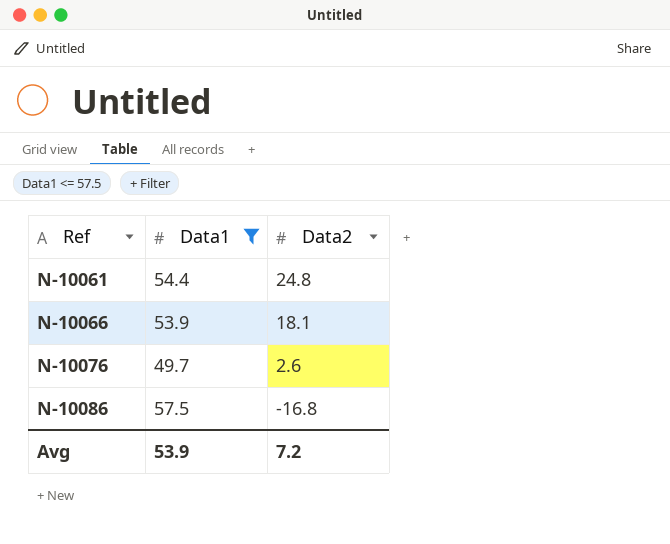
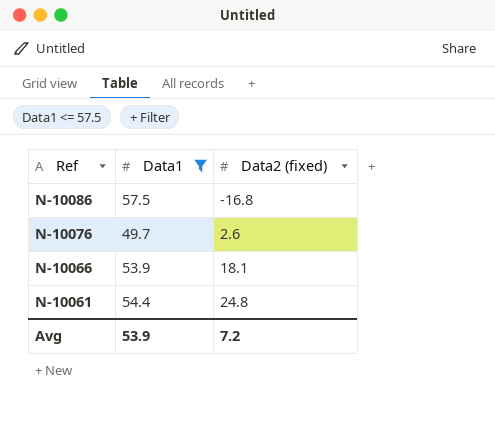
row order: Ref ascending -> Ref descending
column name: Data2 -> Data2 (fixed)

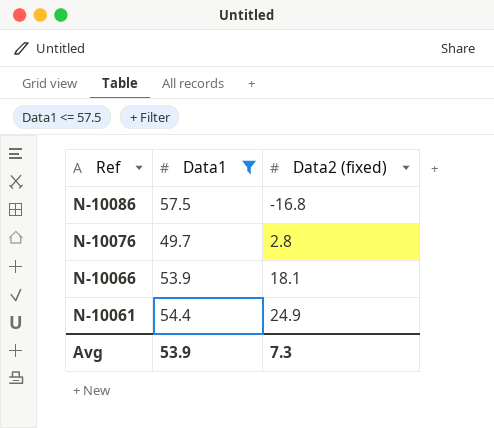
N-10076 | Data2 (fixed): 2.6 -> 2.8
N-10061 | Data2 (fixed): 24.8 -> 24.9
Avg | Data2 (fixed): 7.2 -> 7.3

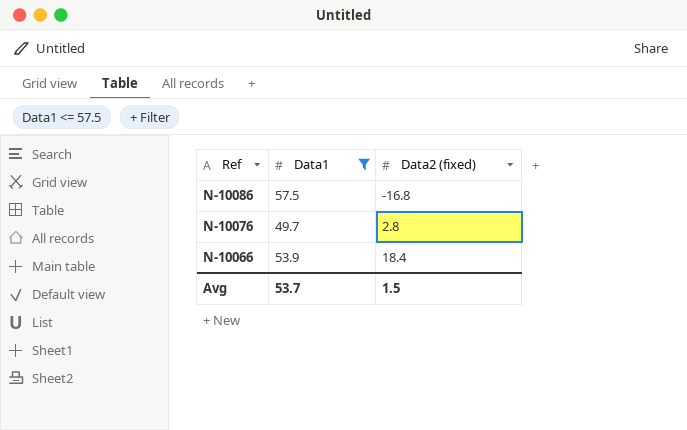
row N-10061: 54.4 | 24.9 -> none
N-10066 | Data2 (fixed): 18.1 -> 18.4
Avg | Data1: 53.9 -> 53.7
Avg | Data2 (fixed): 7.3 -> 1.5

